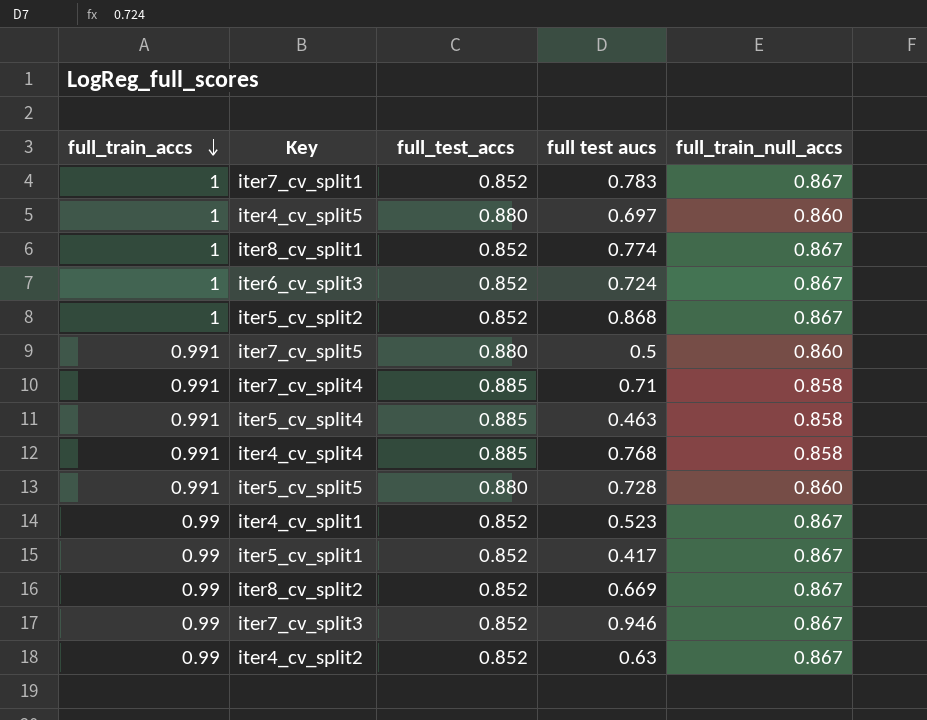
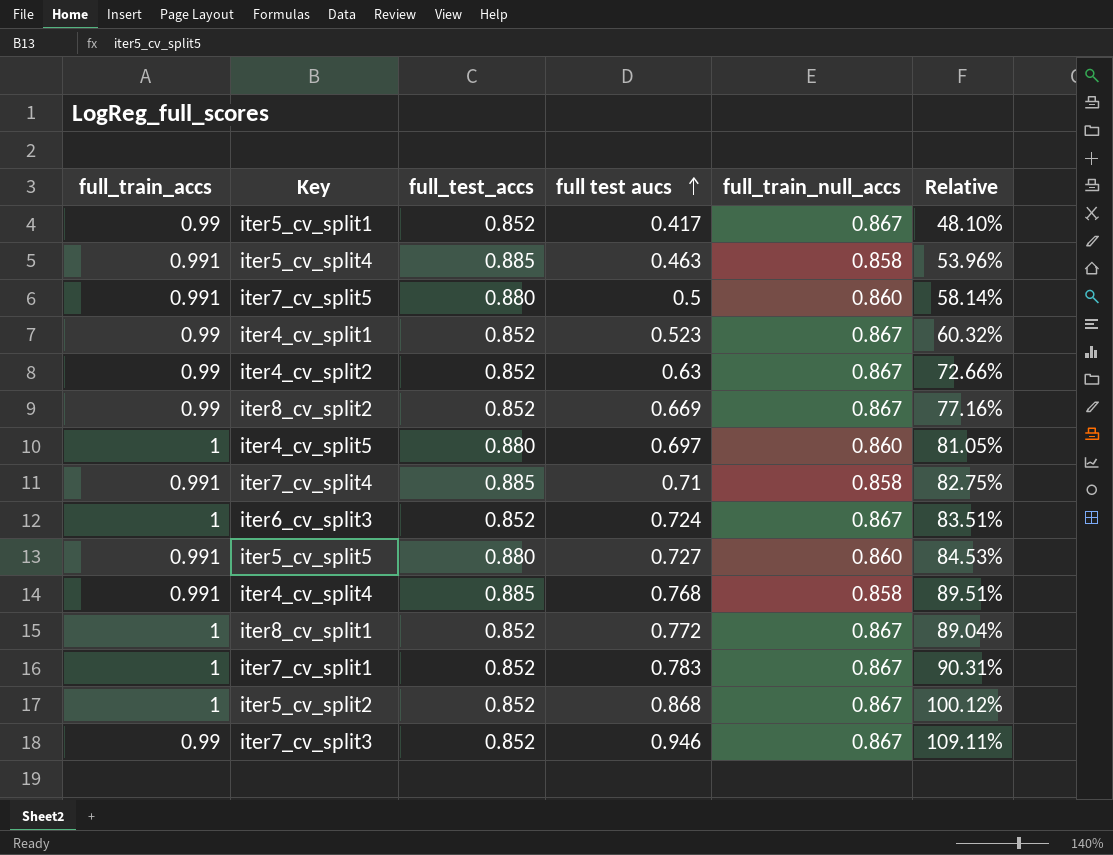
row order: full_train_accs descending -> full test aucs ascending
column Relative | formula: none -> [full test aucs] / [full_train_null_accs]
iter5_cv_split5 | full test aucs: 0.728 -> 0.727
iter8_cv_split1 | full test aucs: 0.774 -> 0.772

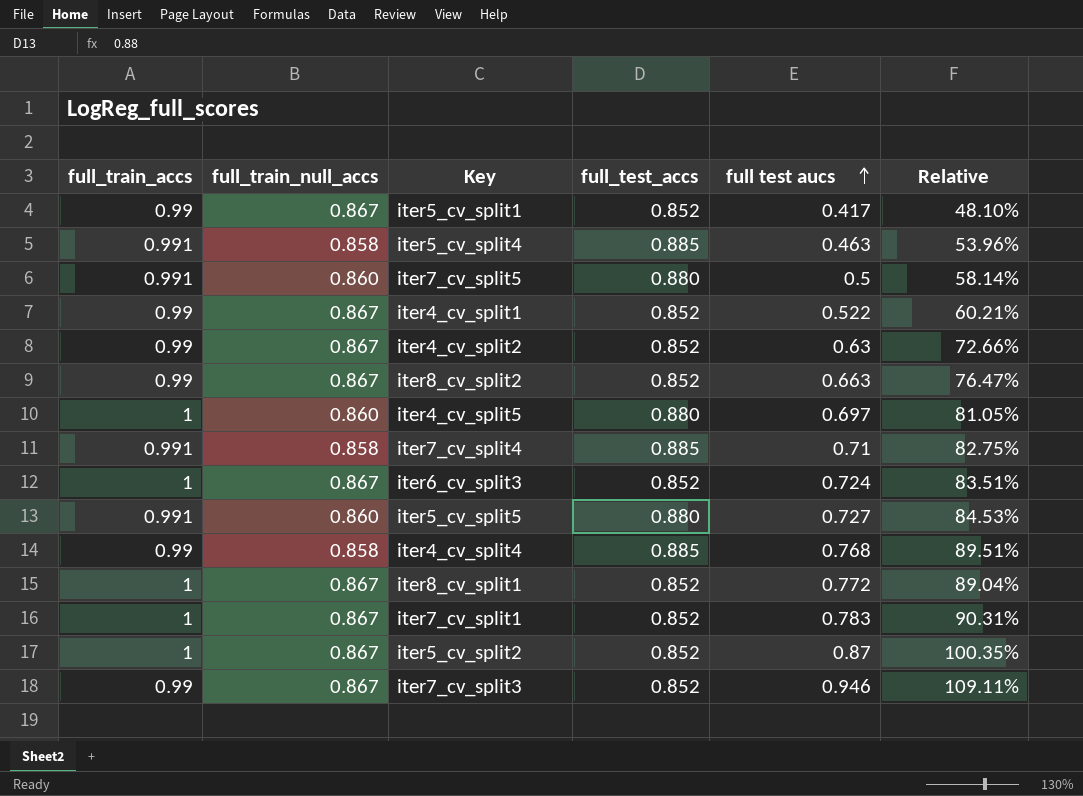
column full_train_null_accs | position: 5 -> 2
iter4_cv_split1 | full test aucs: 0.523 -> 0.522
iter4_cv_split1 | Relative: 60.32% -> 60.21%
iter8_cv_split2 | full test aucs: 0.669 -> 0.663
iter8_cv_split2 | Relative: 77.16% -> 76.47%
iter4_cv_split4 | full_train_accs: 0.991 -> 0.99
iter5_cv_split2 | full test aucs: 0.868 -> 0.87
iter5_cv_split2 | Relative: 100.12% -> 100.35%

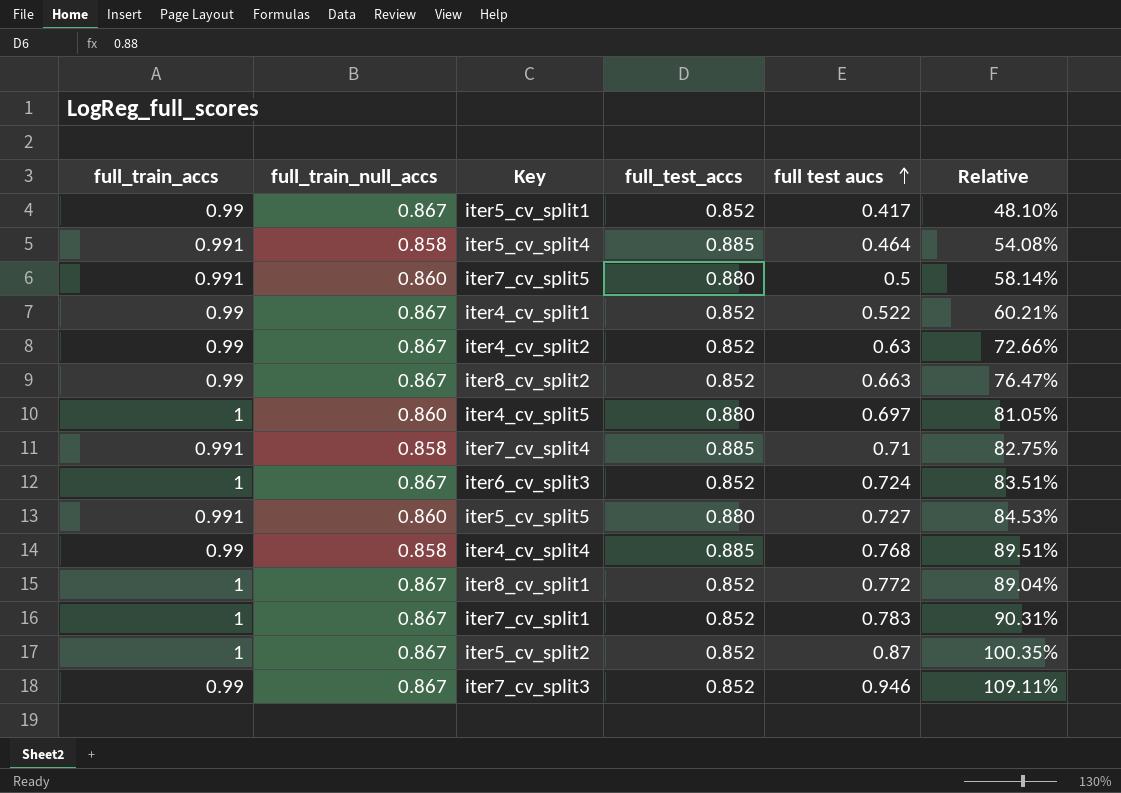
iter5_cv_split4 | full test aucs: 0.463 -> 0.464
iter5_cv_split4 | Relative: 53.96% -> 54.08%

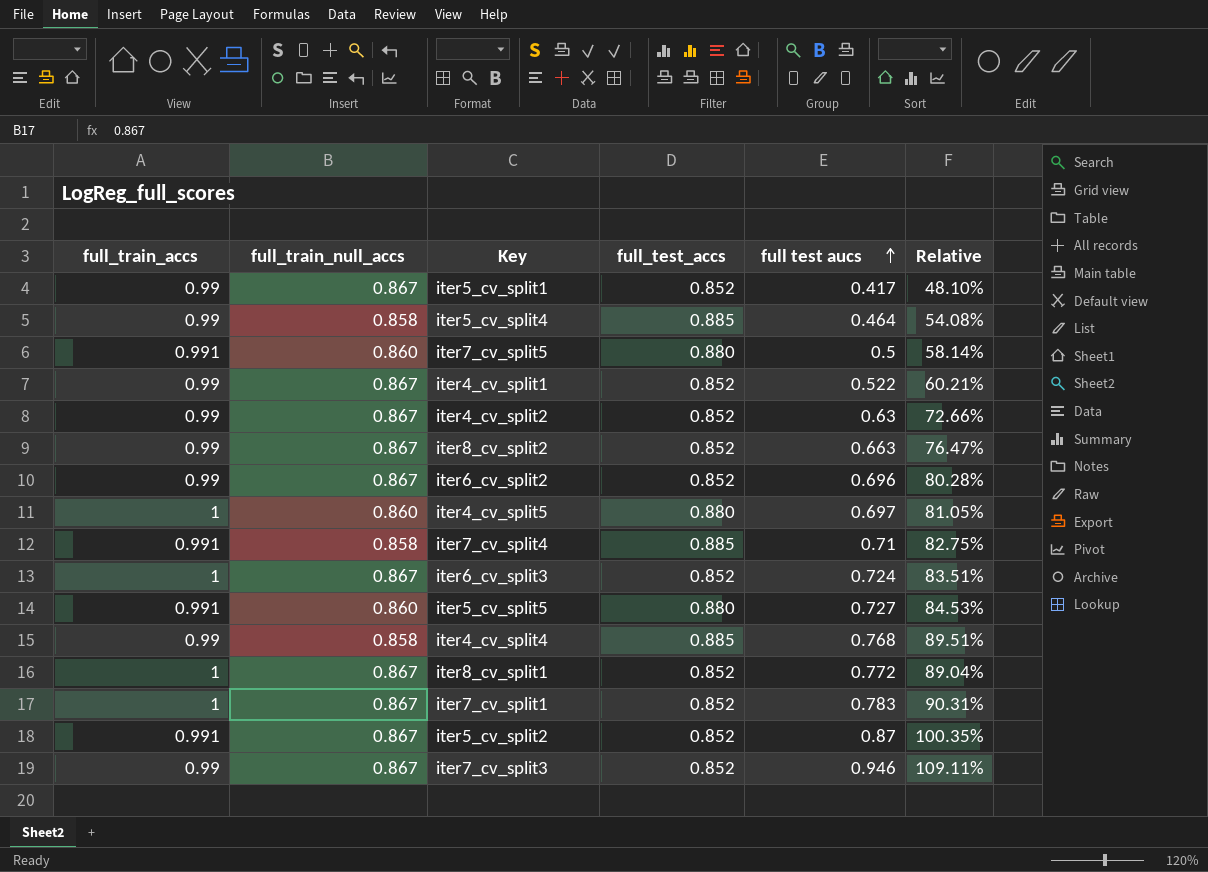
iter5_cv_split4 | full_train_accs: 0.991 -> 0.99
row iter6_cv_split2: none -> 0.99 | 0.867 | 0.852 | 0.696 | 80.28%
iter5_cv_split2 | full_train_accs: 1 -> 0.991

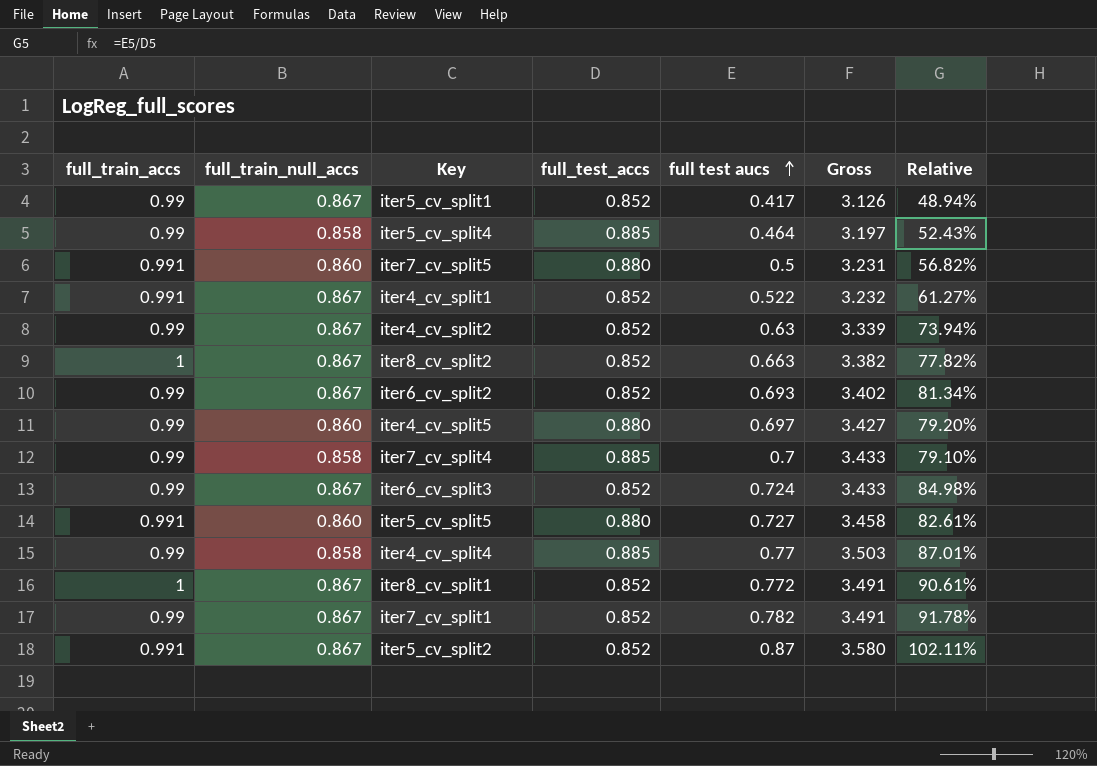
column Gross | formula: none -> [full_train_accs] + [full_train_null_accs] + [full_test_accs] + [full test aucs]
column Relative | formula: [full test aucs] / [full_train_null_accs] -> [full test aucs] / [full_test_accs]
row iter7_cv_split3: 0.99 | 0.867 | 0.852 | 0.946 | 109.11% -> none
iter4_cv_split1 | full_train_accs: 0.99 -> 0.991
iter8_cv_split2 | full_train_accs: 0.99 -> 1
iter6_cv_split2 | full test aucs: 0.696 -> 0.693
iter4_cv_split5 | full_train_accs: 1 -> 0.99
iter7_cv_split4 | full_train_accs: 0.991 -> 0.99
iter7_cv_split4 | full test aucs: 0.71 -> 0.7
iter6_cv_split3 | full_train_accs: 1 -> 0.99
iter4_cv_split4 | full test aucs: 0.768 -> 0.77
iter7_cv_split1 | full_train_accs: 1 -> 0.99
iter7_cv_split1 | full test aucs: 0.783 -> 0.782

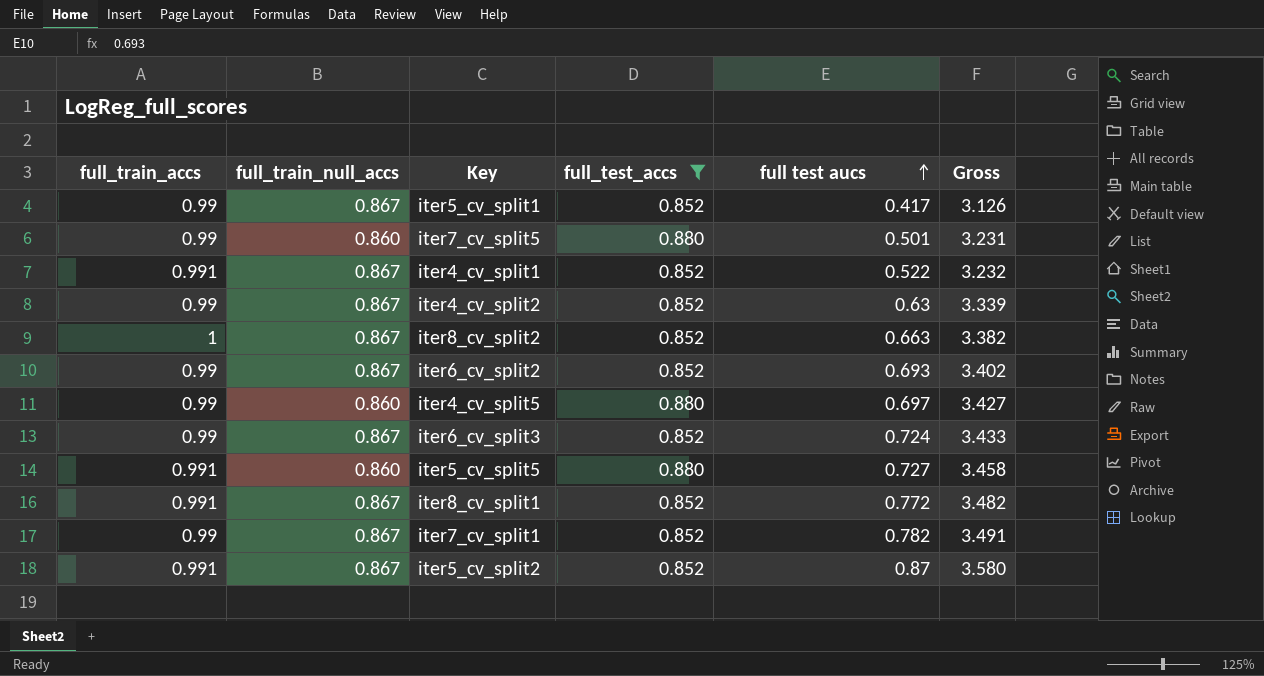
filter: none -> full_test_accs != 0.885
column Relative | formula: [full test aucs] / [full_test_accs] -> none
iter7_cv_split5 | full_train_accs: 0.991 -> 0.99
iter7_cv_split5 | full test aucs: 0.5 -> 0.501
iter8_cv_split1 | full_train_accs: 1 -> 0.991
iter8_cv_split1 | Gross: 3.491 -> 3.482

